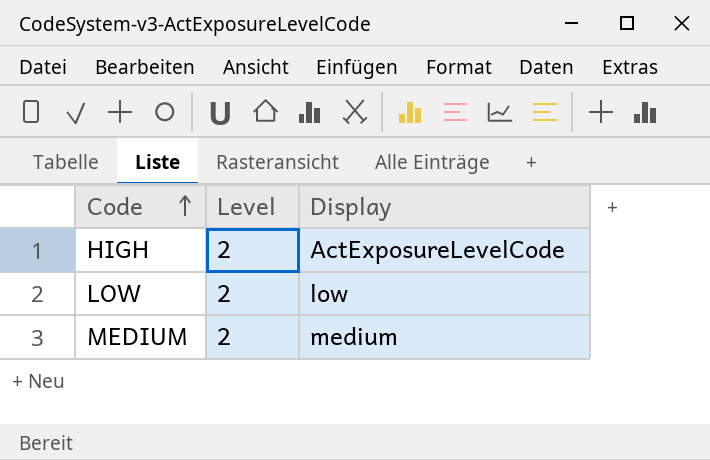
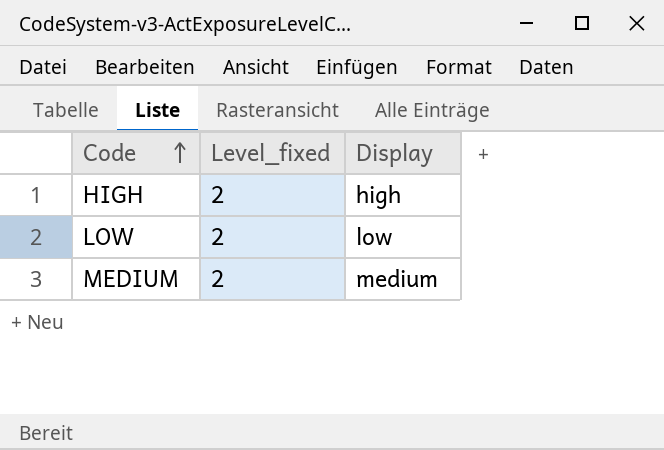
column name: Level -> Level_fixed
HIGH | Display: ActExposureLevelCode -> high

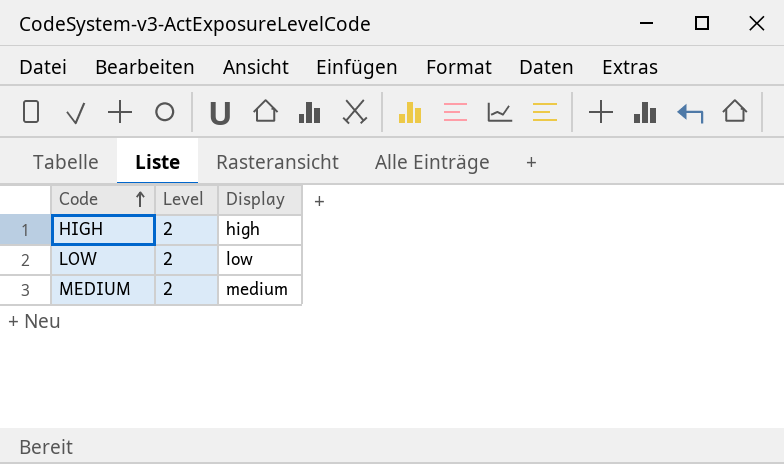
column name: Level_fixed -> Level

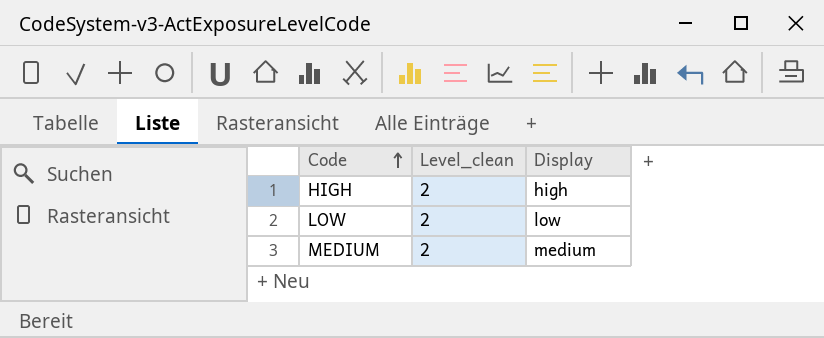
column name: Level -> Level_clean

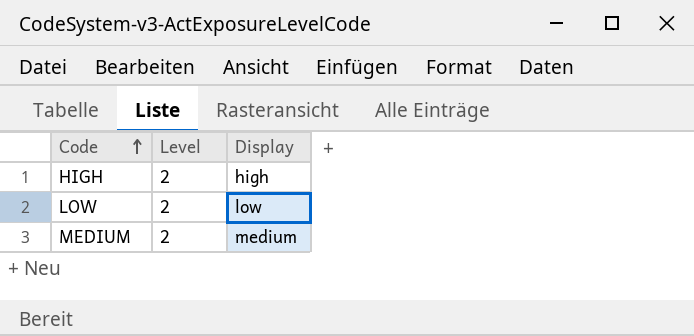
column name: Level_clean -> Level

